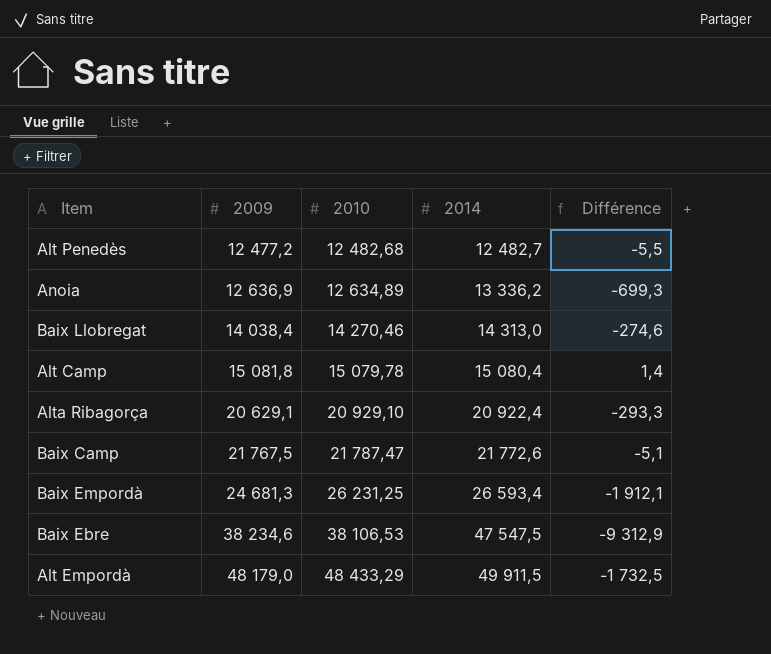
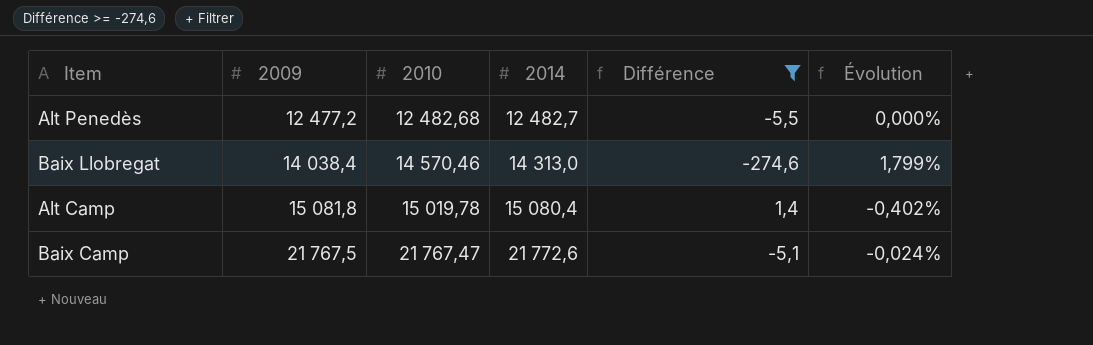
filter: none -> Différence >= -274,6
column Évolution | formula: none -> ([2010] - [2014]) / [2014]
Baix Llobregat | 2010: 14 270,46 -> 14 570,46
Alt Camp | 2010: 15 079,78 -> 15 019,78
Baix Camp | 2010: 21 787,47 -> 21 767,47

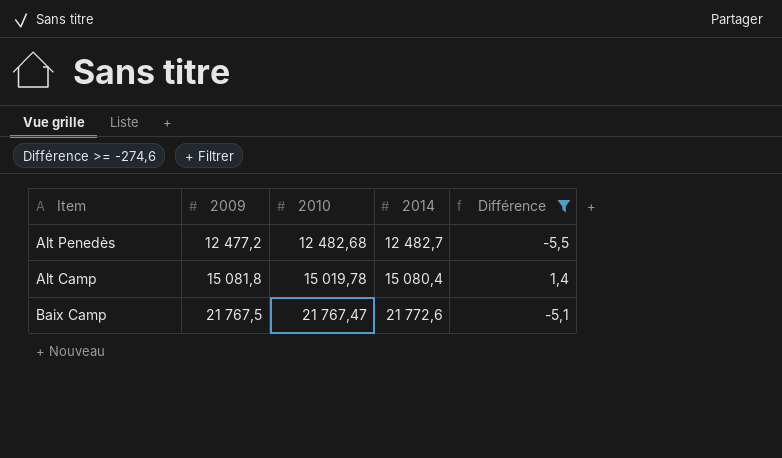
column Évolution | formula: ([2010] - [2014]) / [2014] -> none
row Baix Llobregat: 14 038,4 | 14 570,46 | 14 313,0 | -274,6 | 1,799% -> none

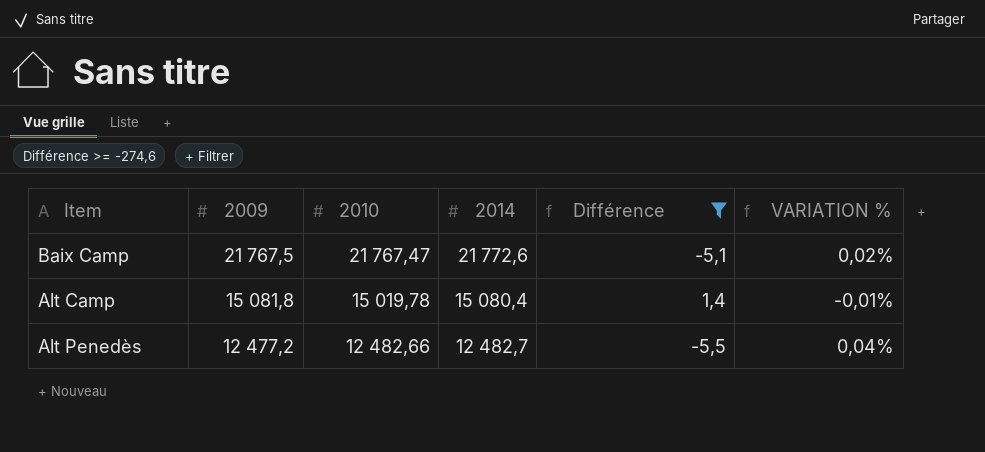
row order: 2009 ascending -> 2009 descending
column VARIATION % | formula: none -> ([2014] - [2009]) / [2009]
Alt Penedès | 2010: 12 482,68 -> 12 482,66

